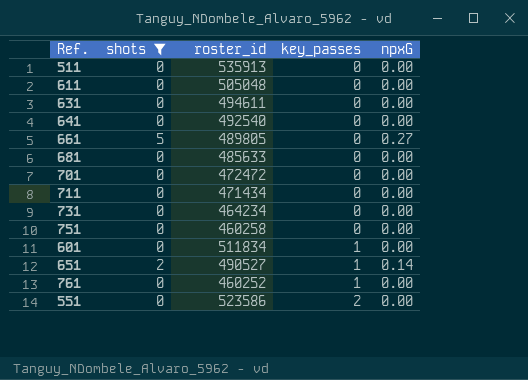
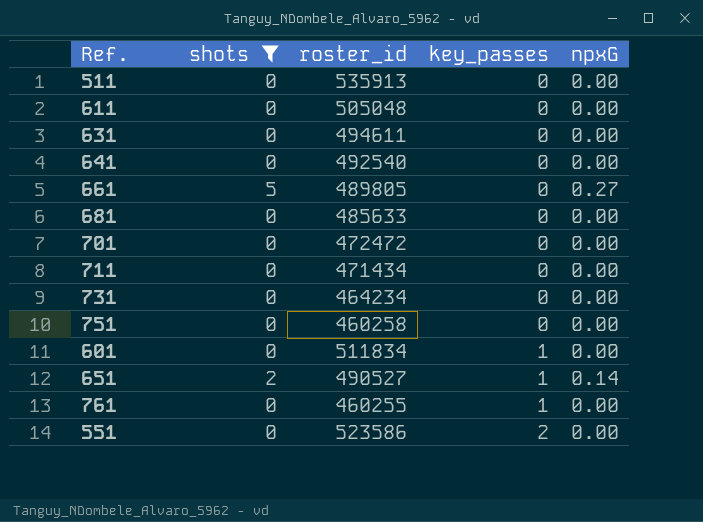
761 | roster_id: 460252 -> 460255

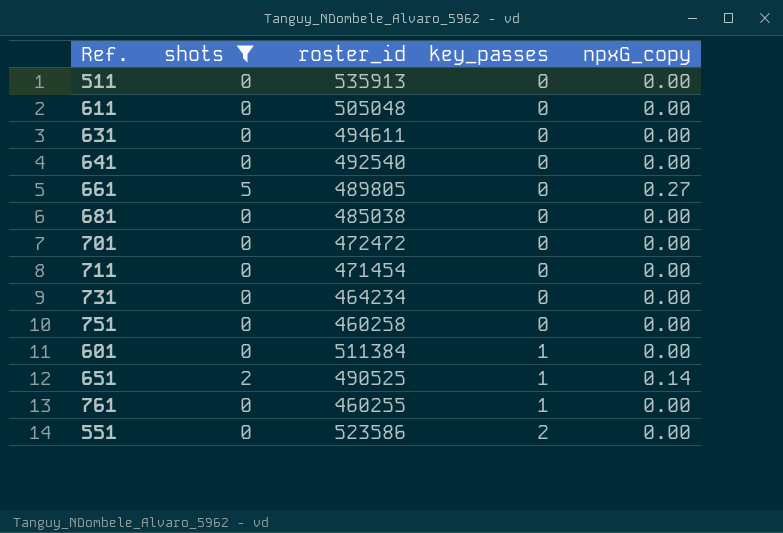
column name: npxG -> npxG_copy
681 | roster_id: 485633 -> 485038
711 | roster_id: 471434 -> 471454
601 | roster_id: 511834 -> 511384
651 | roster_id: 490527 -> 490525

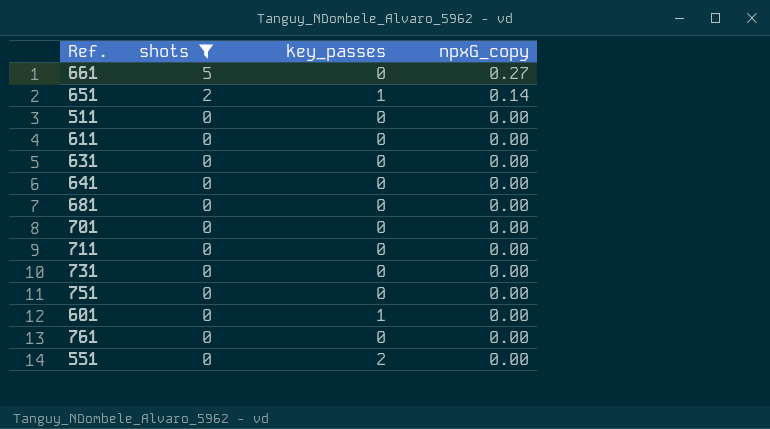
row order: key_passes ascending -> shots descending
column roster_id | position: 3 -> none
761 | key_passes: 1 -> 0

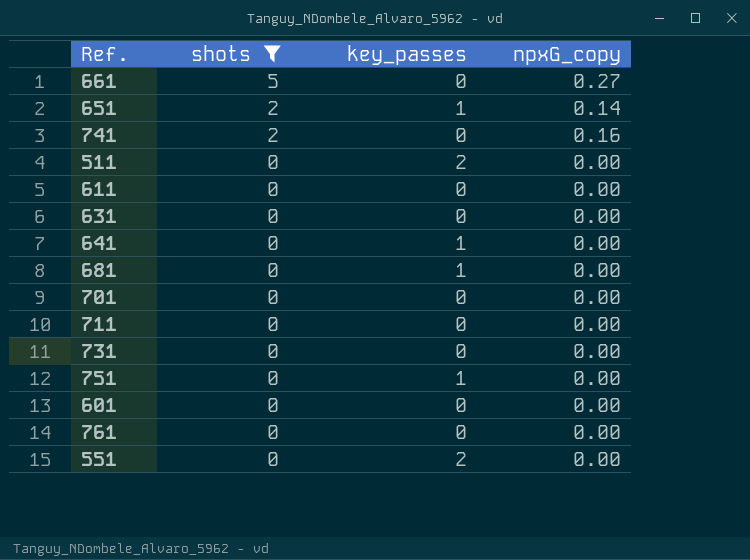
row 741: none -> 2 | 0 | 0.16
511 | key_passes: 0 -> 2
641 | key_passes: 0 -> 1
681 | key_passes: 0 -> 1
751 | key_passes: 0 -> 1
601 | key_passes: 1 -> 0

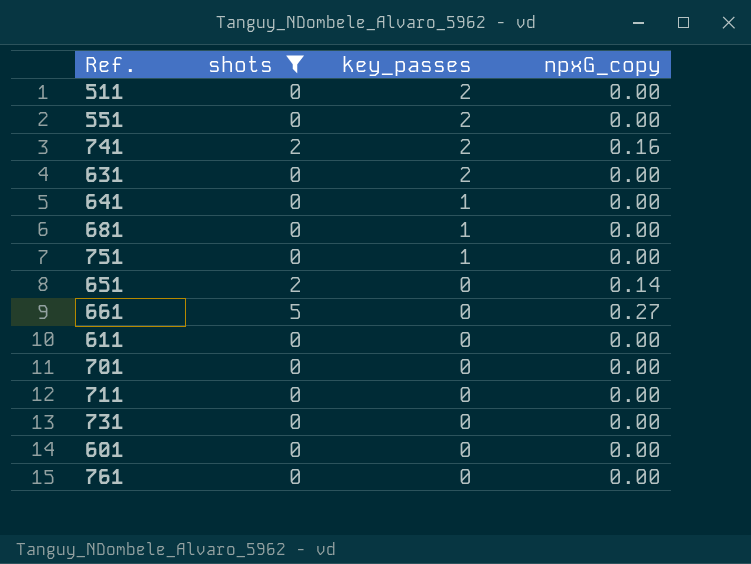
row order: shots descending -> key_passes descending
741 | key_passes: 0 -> 2
631 | key_passes: 0 -> 2
651 | key_passes: 1 -> 0

